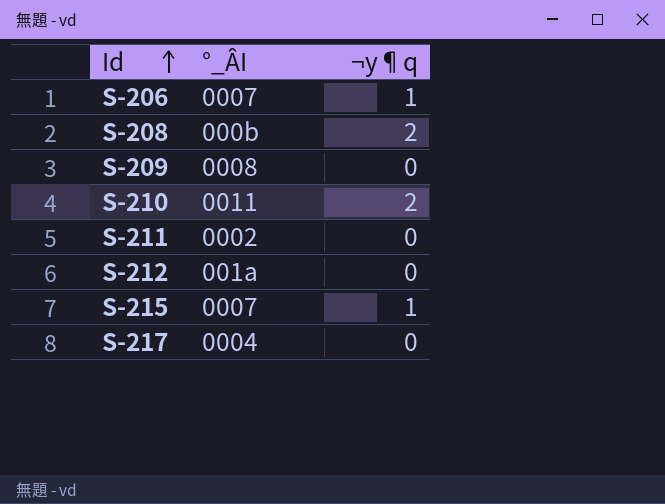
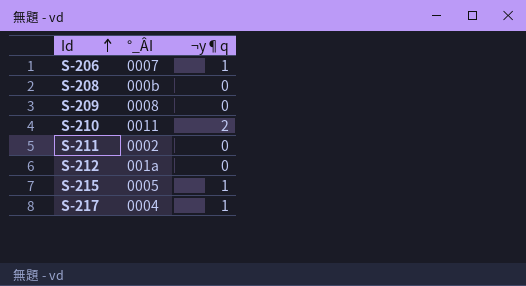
S-208 | ¬y¶q: 2 -> 0
S-215 | °_ÂI: 0007 -> 0005
S-217 | ¬y¶q: 0 -> 1

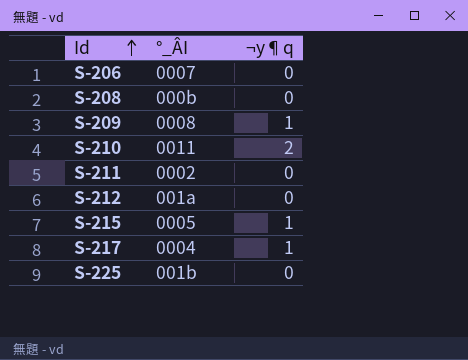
S-206 | ¬y¶q: 1 -> 0
S-209 | ¬y¶q: 0 -> 1
row S-225: none -> 001b | 0

